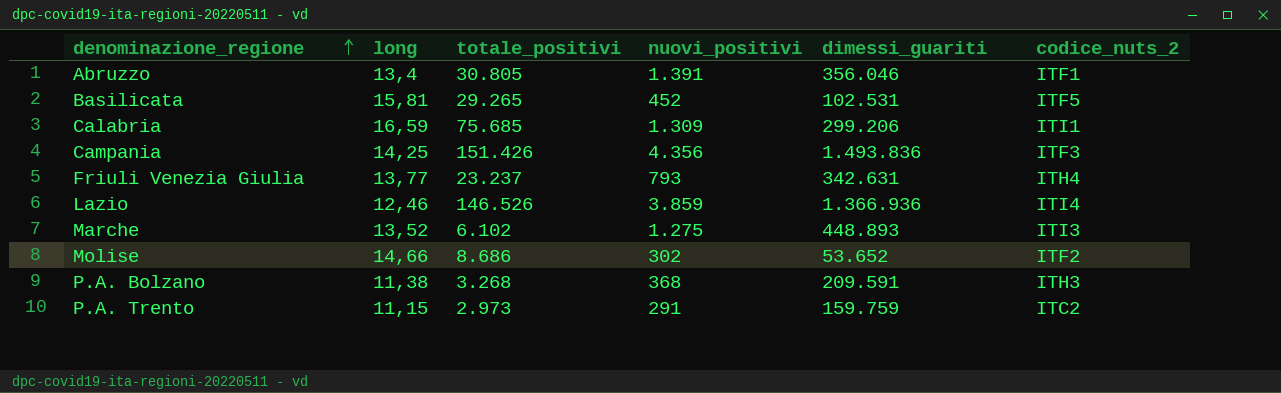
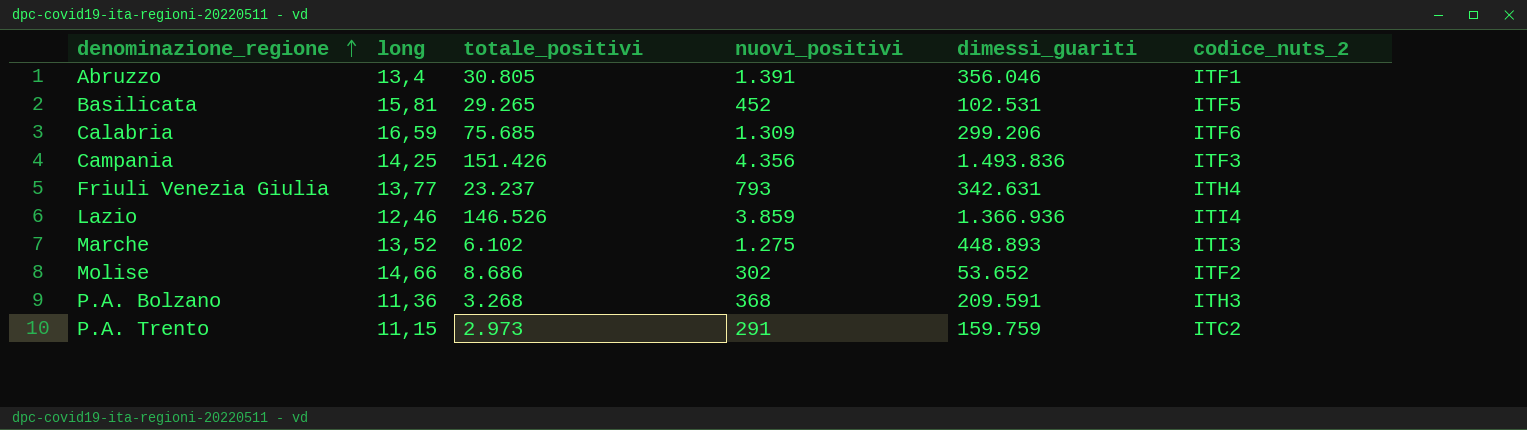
Calabria | codice_nuts_2: ITI1 -> ITF6
P.A. Bolzano | long: 11,38 -> 11,36

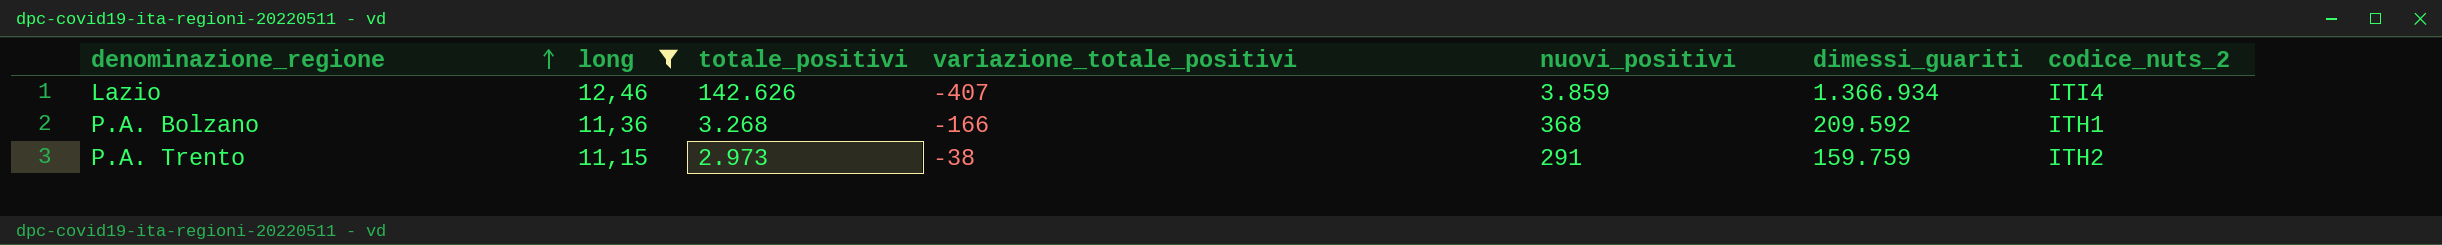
filter: none -> long <= 12,46
column variazione_totale_positivi | position: none -> 4
Lazio | totale_positivi: 146.526 -> 142.626
Lazio | dimessi_guariti: 1.366.936 -> 1.366.934
P.A. Bolzano | dimessi_guariti: 209.591 -> 209.592
P.A. Bolzano | codice_nuts_2: ITH3 -> ITH1
P.A. Trento | codice_nuts_2: ITC2 -> ITH2

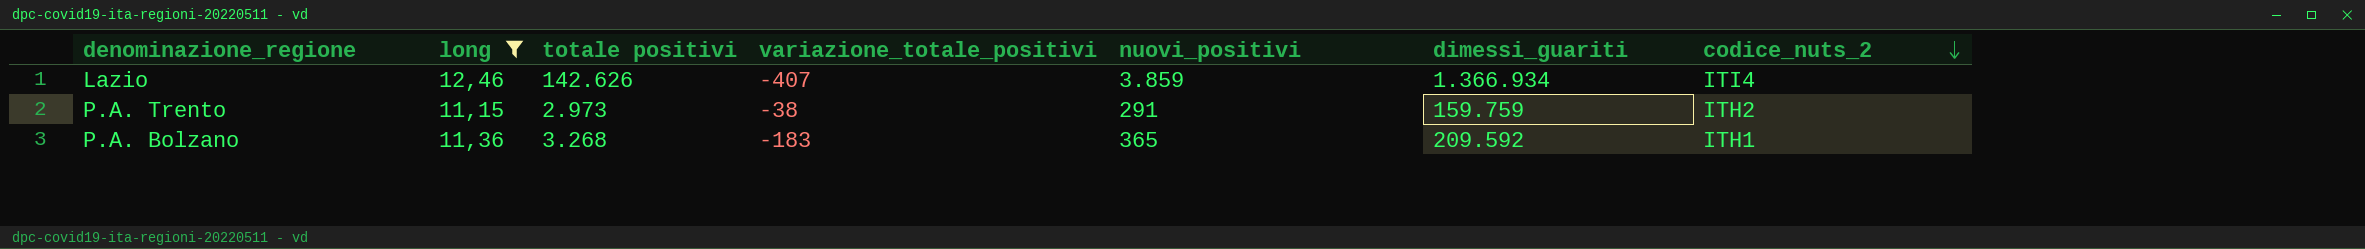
row order: denominazione_regione ascending -> codice_nuts_2 descending
column name: totale_positivi -> totale positivi
P.A. Bolzano | variazione_totale_positivi: -166 -> -183
P.A. Bolzano | nuovi_positivi: 368 -> 365

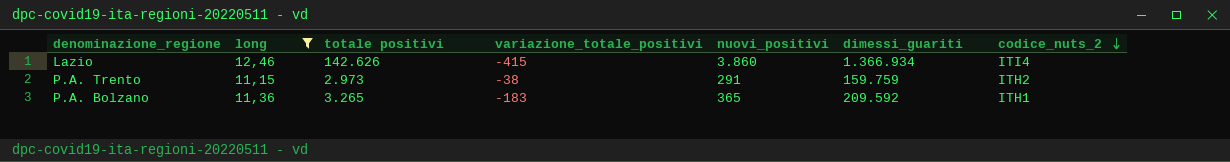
Lazio | variazione_totale_positivi: -407 -> -415
Lazio | nuovi_positivi: 3.859 -> 3.860
P.A. Bolzano | totale positivi: 3.268 -> 3.265

